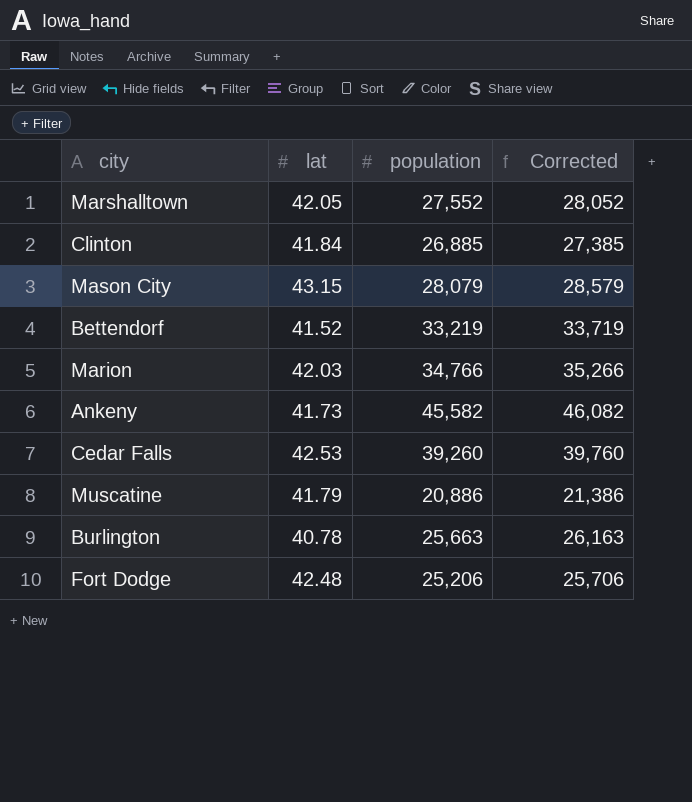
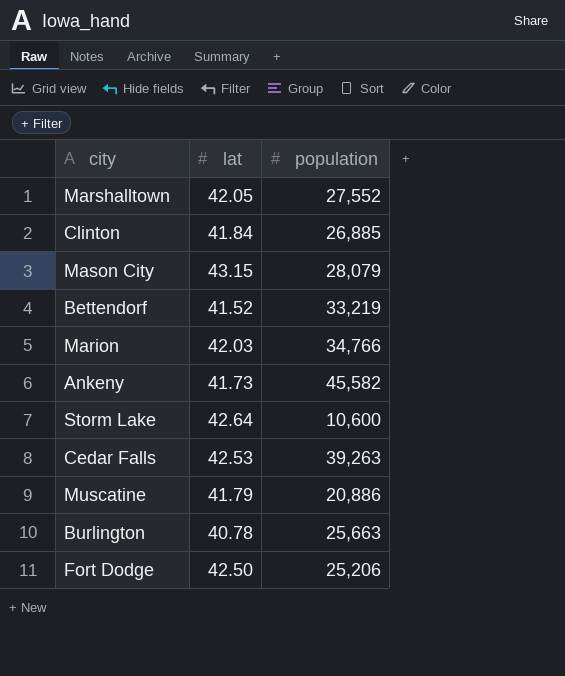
column Corrected | formula: [population] + 500 -> none
row Storm Lake: none -> 42.64 | 10,600
Cedar Falls | population: 39,260 -> 39,263
Fort Dodge | lat: 42.48 -> 42.50

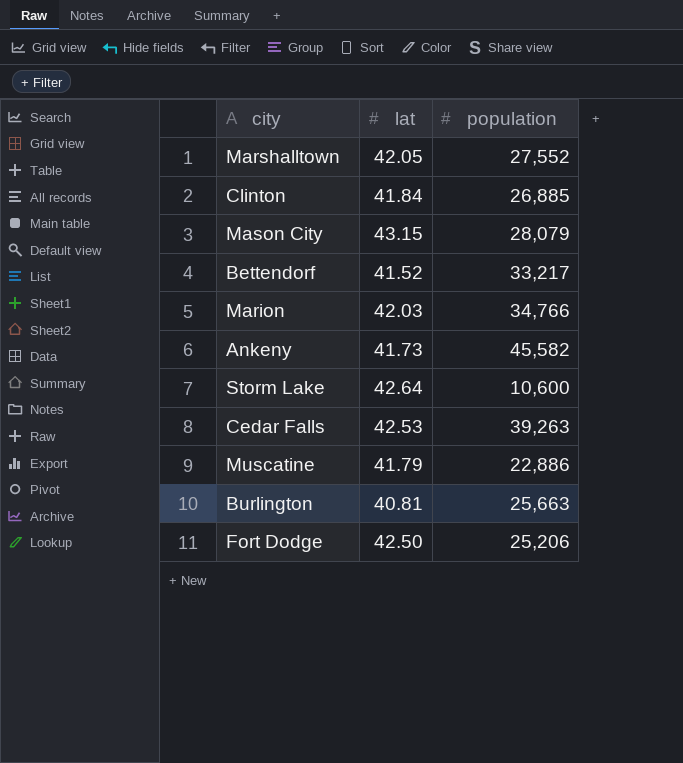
Bettendorf | population: 33,219 -> 33,217
Muscatine | population: 20,886 -> 22,886
Burlington | lat: 40.78 -> 40.81

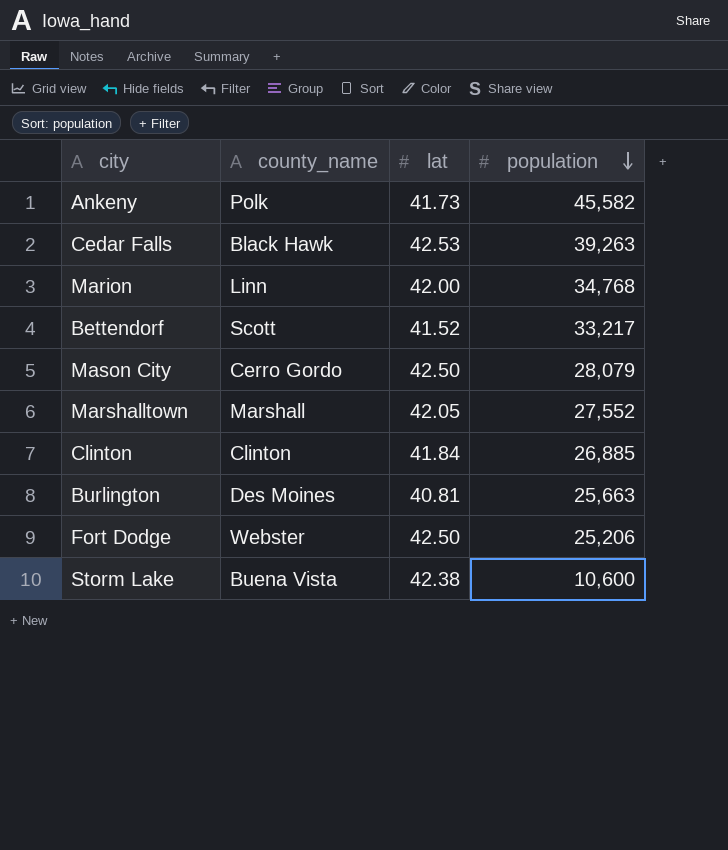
row order: none -> population descending
column county_name | position: none -> 2
row Muscatine: 41.79 | 22,886 -> none
Marion | lat: 42.03 -> 42.00
Marion | population: 34,766 -> 34,768
Mason City | lat: 43.15 -> 42.50
Storm Lake | lat: 42.64 -> 42.38

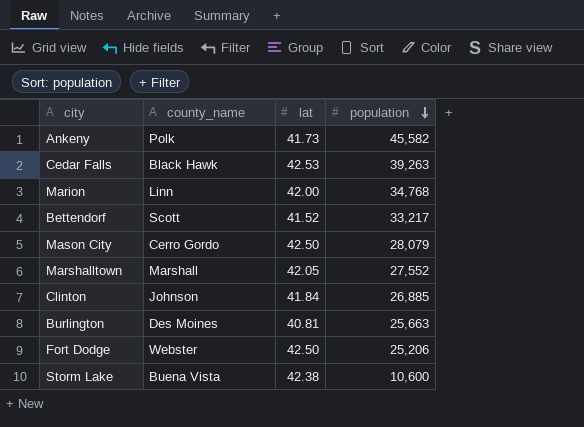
Clinton | county_name: Clinton -> Johnson

